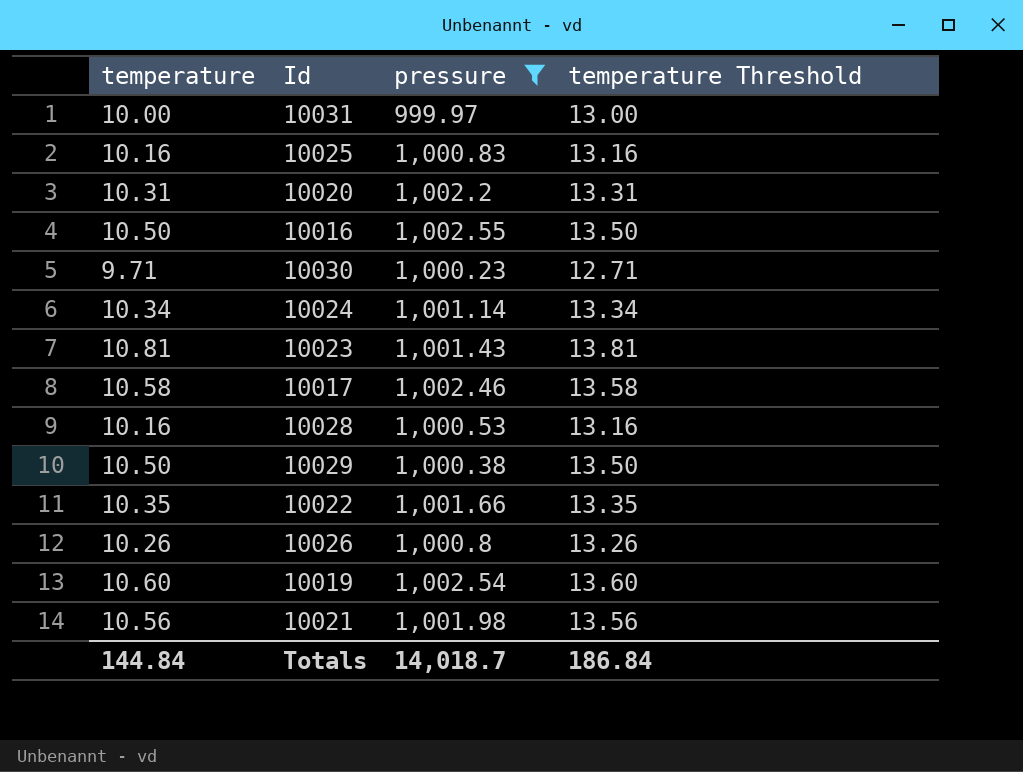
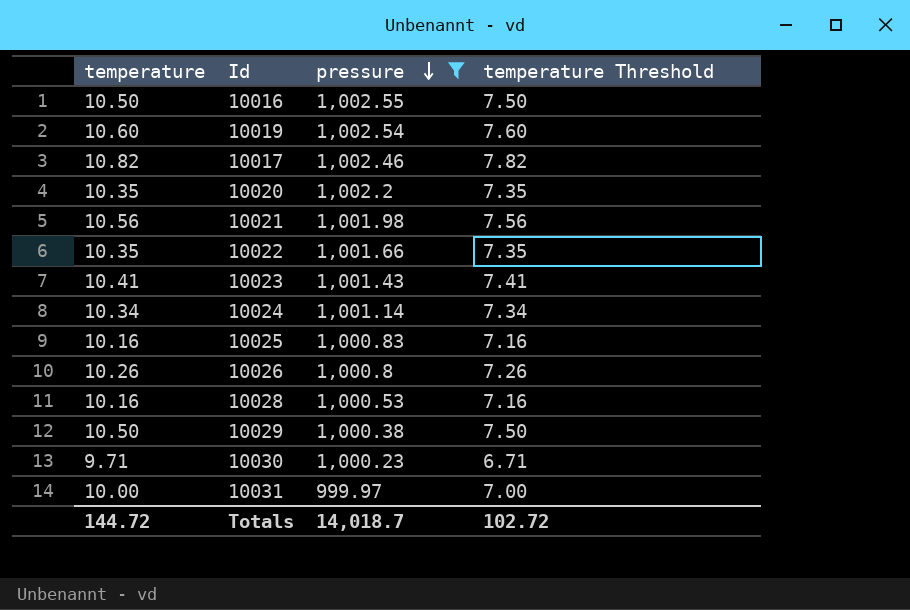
row order: none -> pressure descending
column temperature Threshold | formula: [temperature] + 3 -> [temperature] - 3
10017 | temperature: 10.58 -> 10.82
10020 | temperature: 10.31 -> 10.35
10023 | temperature: 10.81 -> 10.41
Totals | temperature: 144.84 -> 144.72
Totals | temperature Threshold: 186.84 -> 102.72

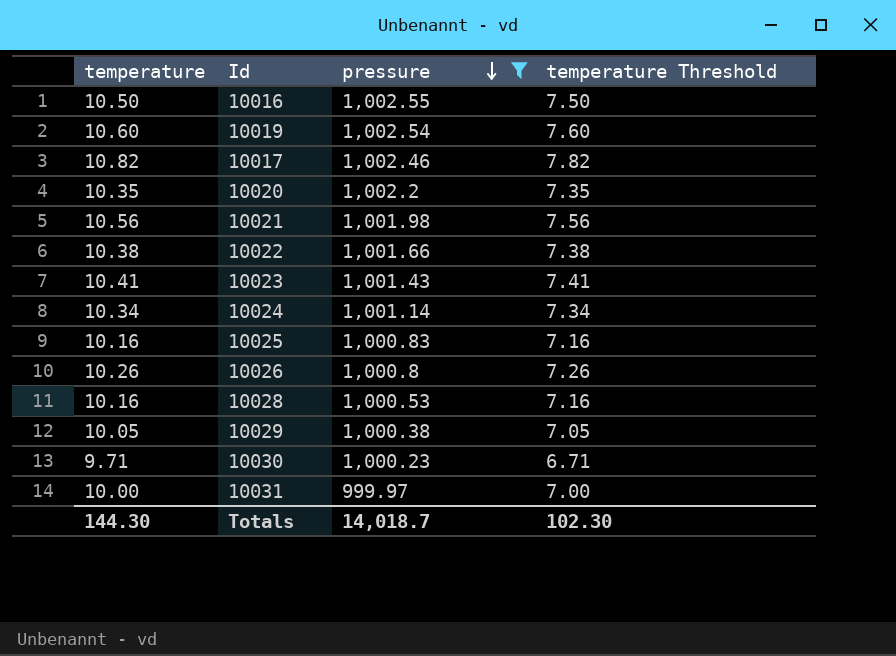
10022 | temperature: 10.35 -> 10.38
10022 | temperature Threshold: 7.35 -> 7.38
10029 | temperature: 10.50 -> 10.05
10029 | temperature Threshold: 7.50 -> 7.05
Totals | temperature: 144.72 -> 144.30
Totals | temperature Threshold: 102.72 -> 102.30

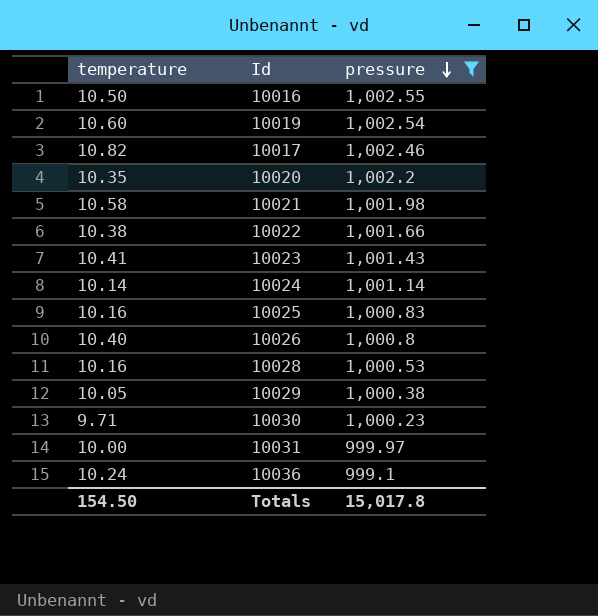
column temperature Threshold | formula: [temperature] - 3 -> none
10021 | temperature: 10.56 -> 10.58
10024 | temperature: 10.34 -> 10.14
10026 | temperature: 10.26 -> 10.40
row 10036: none -> 10.24 | 999.1
Totals | temperature: 144.30 -> 154.50
Totals | pressure: 14,018.7 -> 15,017.8

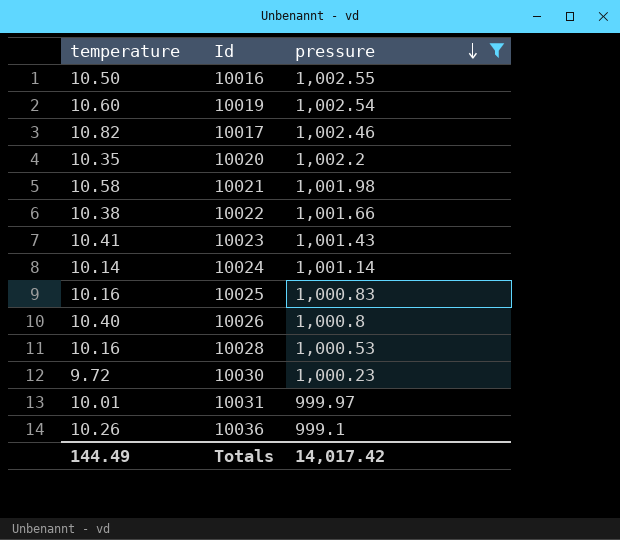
row 10029: 10.05 | 1,000.38 -> none
10030 | temperature: 9.71 -> 9.72
10031 | temperature: 10.00 -> 10.01
10036 | temperature: 10.24 -> 10.26
Totals | temperature: 154.50 -> 144.49
Totals | pressure: 15,017.8 -> 14,017.42

